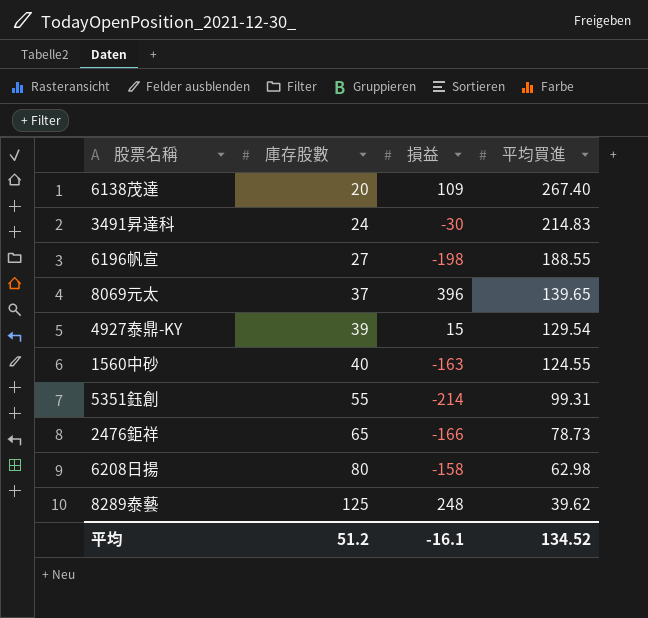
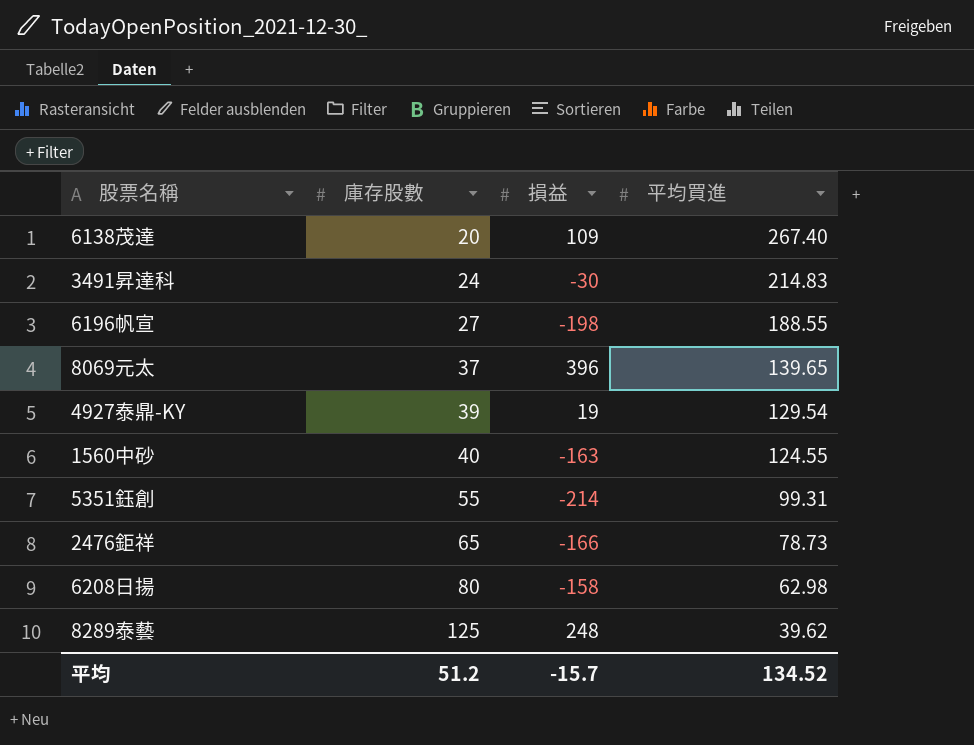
4927泰鼎-KY | 損益: 15 -> 19
平均 | 損益: -16.1 -> -15.7

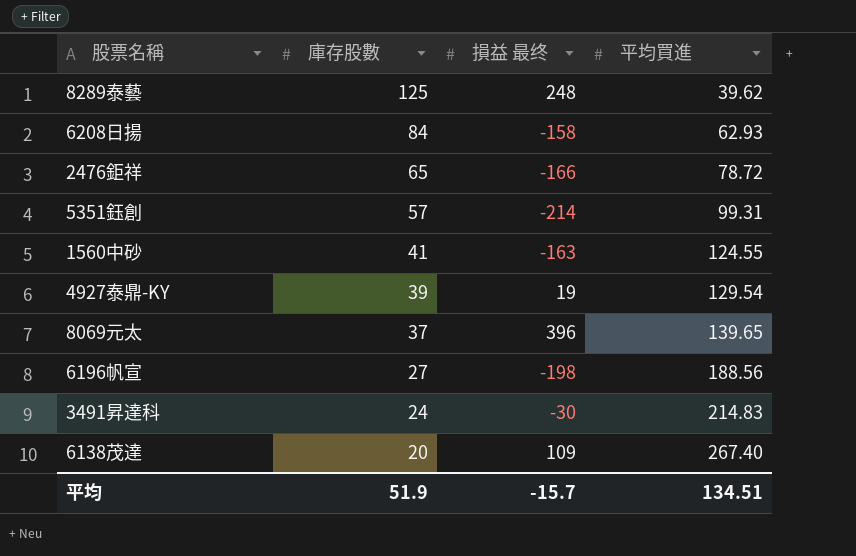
row order: 庫存股數 ascending -> 庫存股數 descending
column name: 損益 -> 損益 最终
6208日揚 | 庫存股數: 80 -> 84
6208日揚 | 平均買進: 62.98 -> 62.93
2476鉅祥 | 平均買進: 78.73 -> 78.72
5351鈺創 | 庫存股數: 55 -> 57
1560中砂 | 庫存股數: 40 -> 41
6196帆宣 | 平均買進: 188.55 -> 188.56
平均 | 庫存股數: 51.2 -> 51.9
平均 | 平均買進: 134.52 -> 134.51

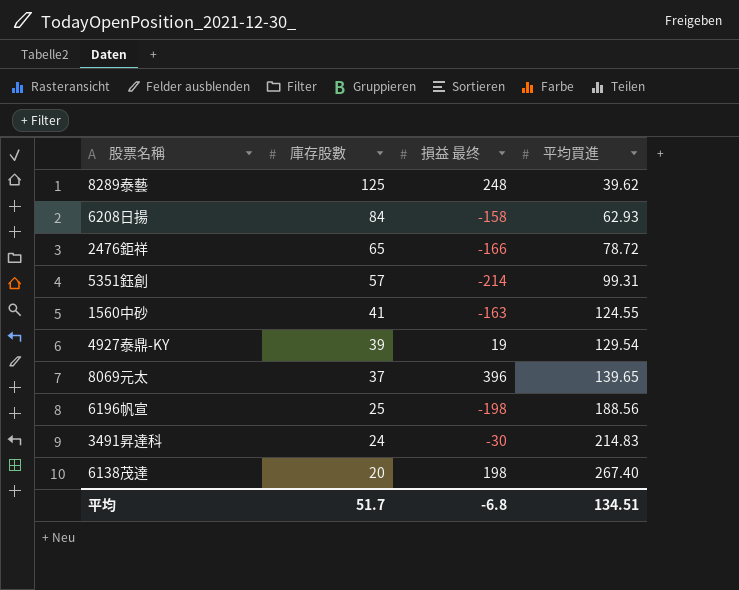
6196帆宣 | 庫存股數: 27 -> 25
6138茂達 | 損益 最终: 109 -> 198
平均 | 庫存股數: 51.9 -> 51.7
平均 | 損益 最终: -15.7 -> -6.8

